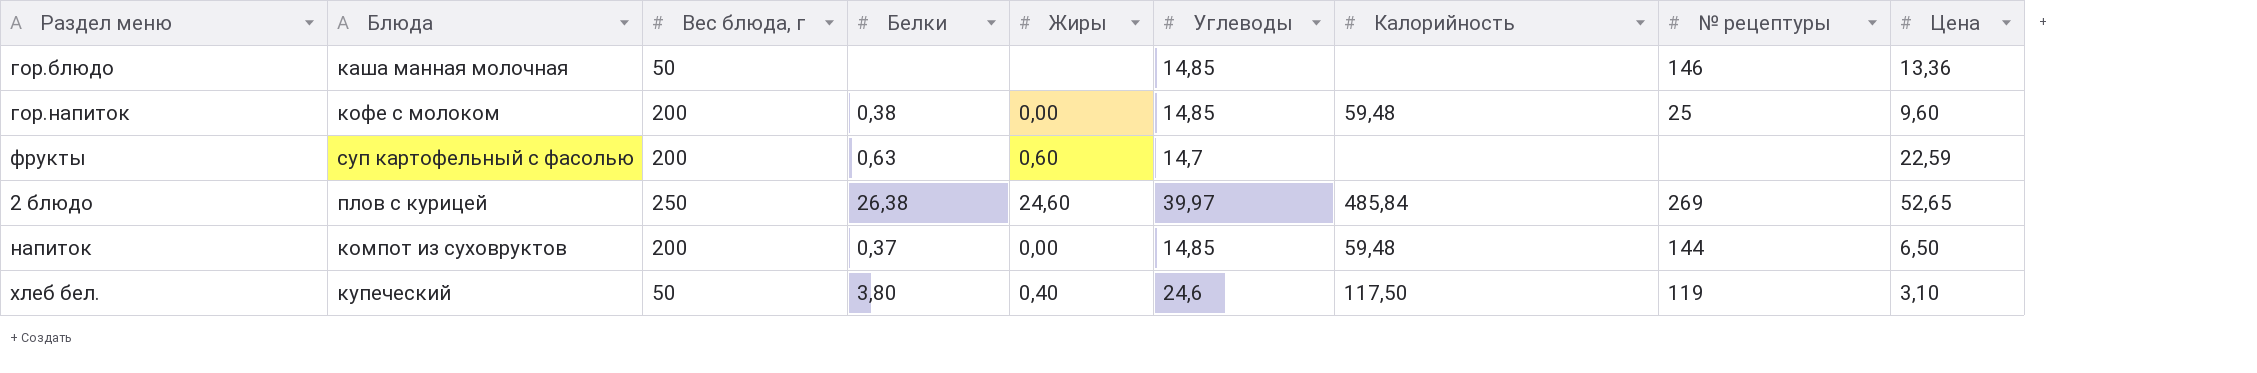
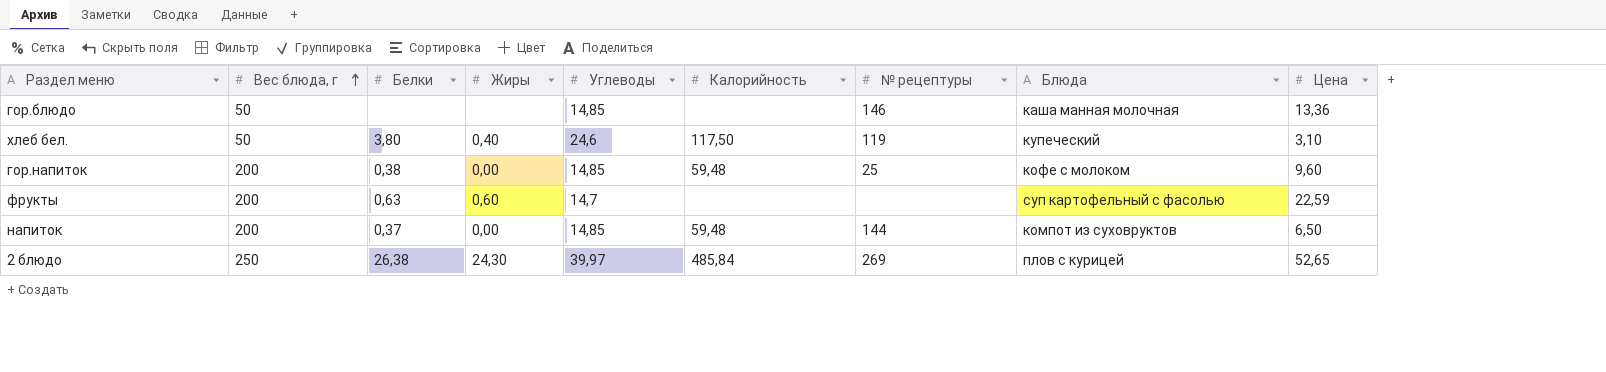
row order: none -> Вес блюда, г ascending
column Блюда | position: 2 -> 8
2 блюдо | Жиры: 24,60 -> 24,30

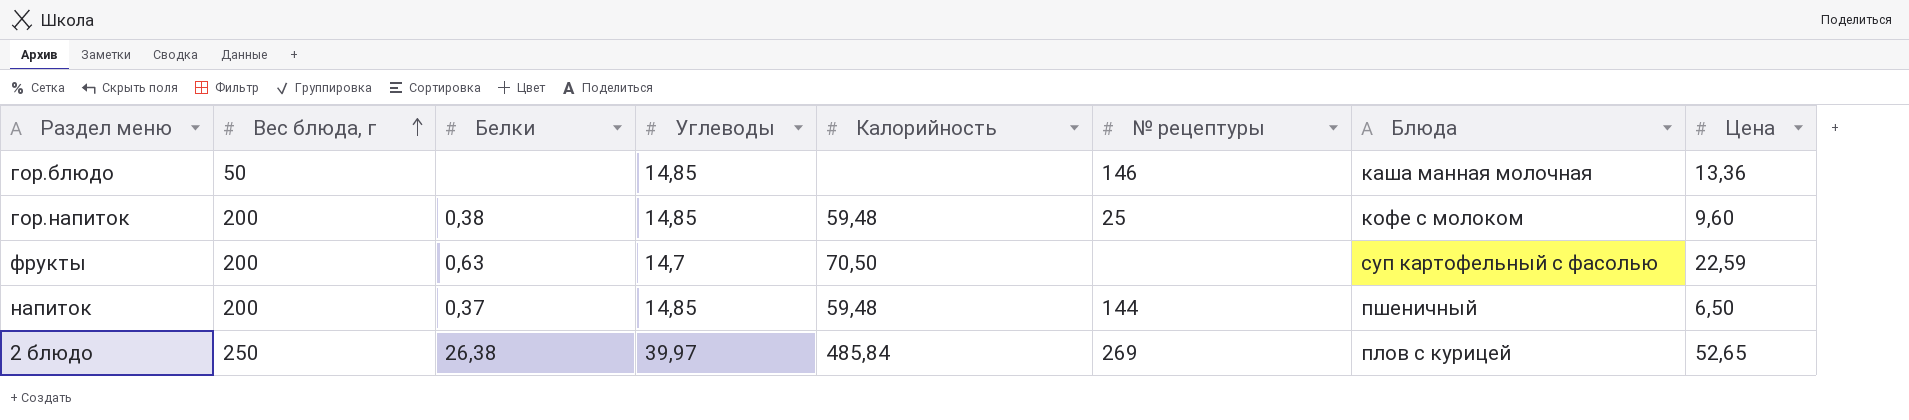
column Жиры | position: 4 -> none
row хлеб бел.: 50 | 3,80 | 0,40 | 24,6 | 117,50 | 119 | купеческий | 3,10 -> none
фрукты | Калорийность: none -> 70,50
напиток | Блюда: компот из суховруктов -> пшеничный

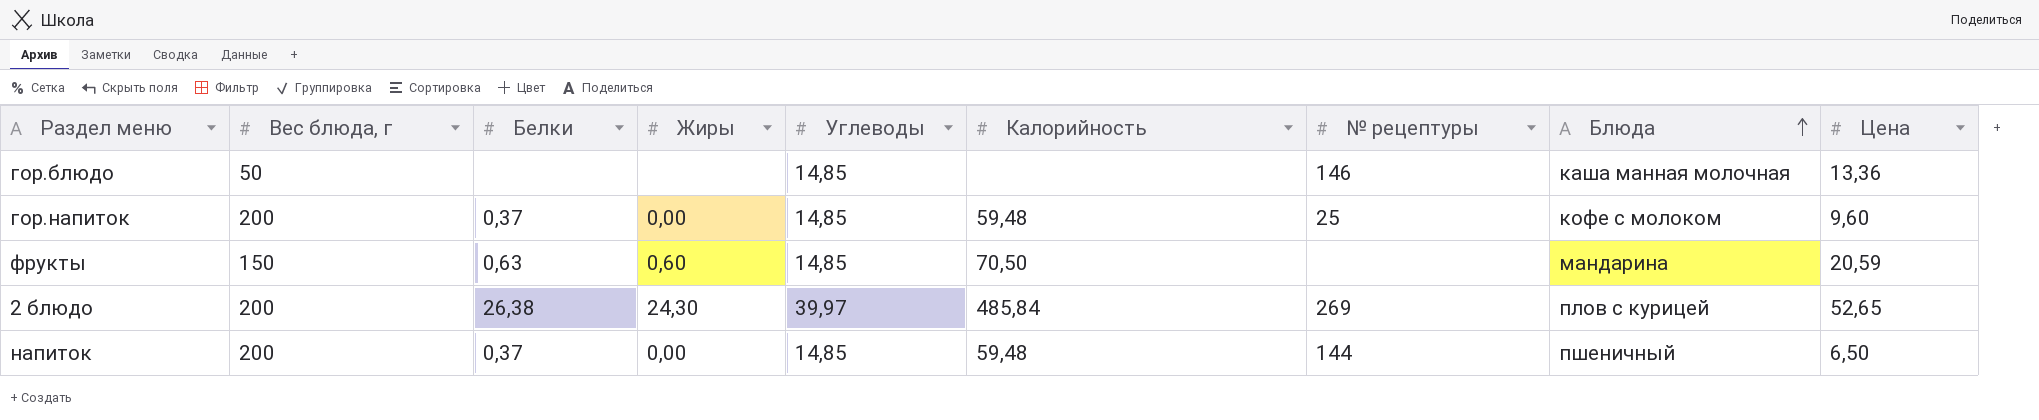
row order: Вес блюда, г ascending -> Блюда ascending
column Жиры | position: none -> 4
гор.напиток | Белки: 0,38 -> 0,37
фрукты | Вес блюда, г: 200 -> 150
фрукты | Углеводы: 14,7 -> 14,85
фрукты | Блюда: суп картофельный с фасолью -> мандарина
фрукты | Цена: 22,59 -> 20,59
2 блюдо | Вес блюда, г: 250 -> 200

